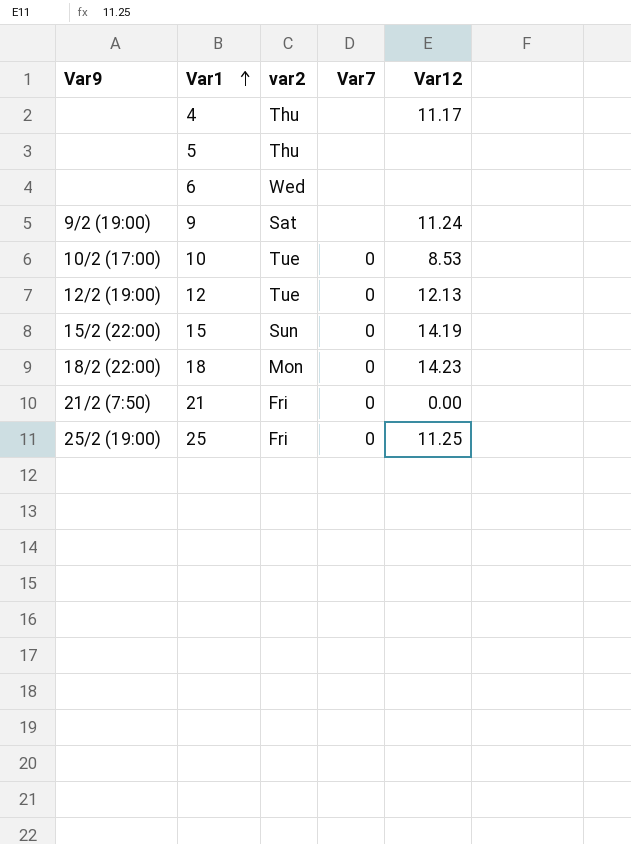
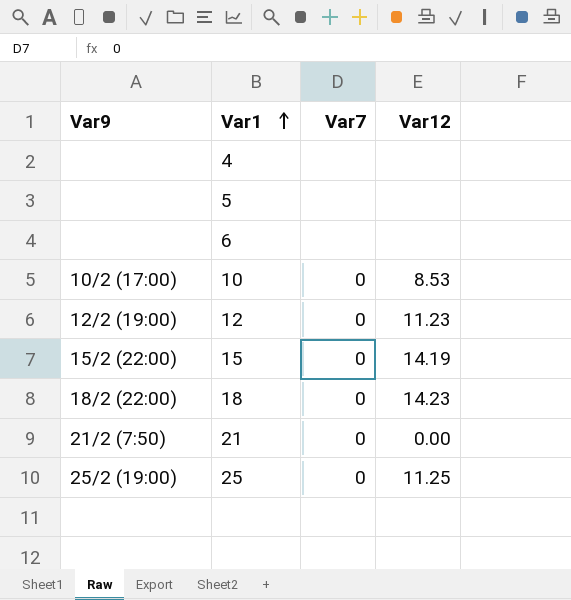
column var2 | position: 3 -> none
row 9: 9/2 (19:00) | Sat | none | 11.24 -> none
4 | Var12: 11.17 -> none
12 | Var12: 12.13 -> 11.23

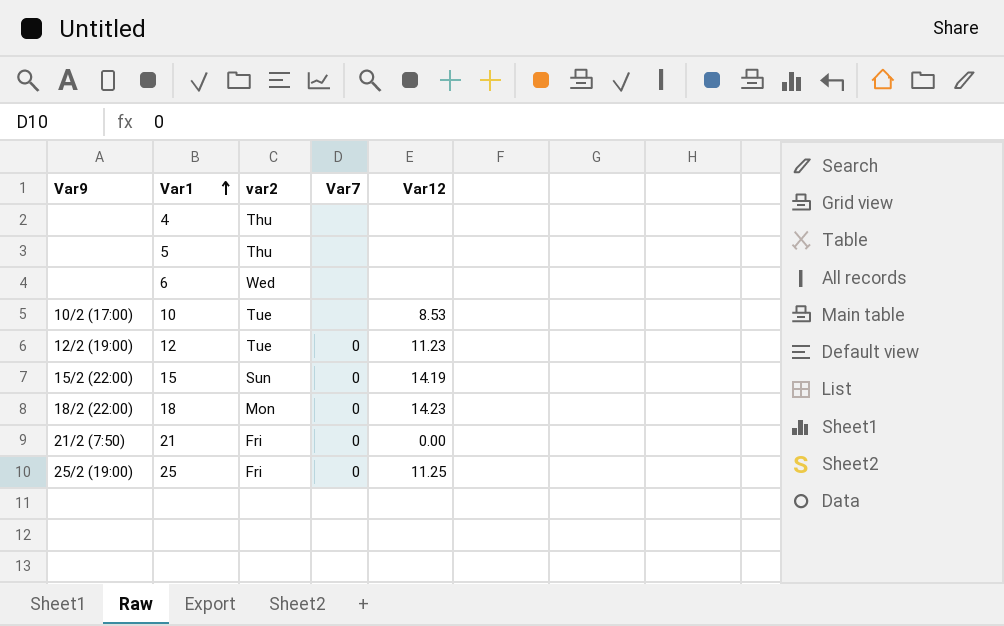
column var2 | position: none -> 3
10 | Var7: 0 -> none

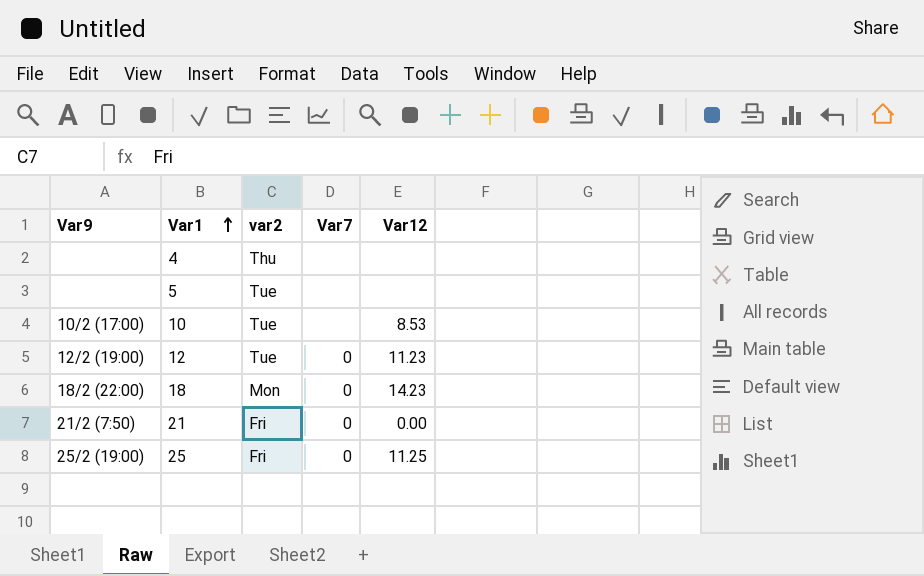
row 6: none | Wed | none | none -> none
row 15: 15/2 (22:00) | Sun | 0 | 14.19 -> none
5 | var2: Thu -> Tue

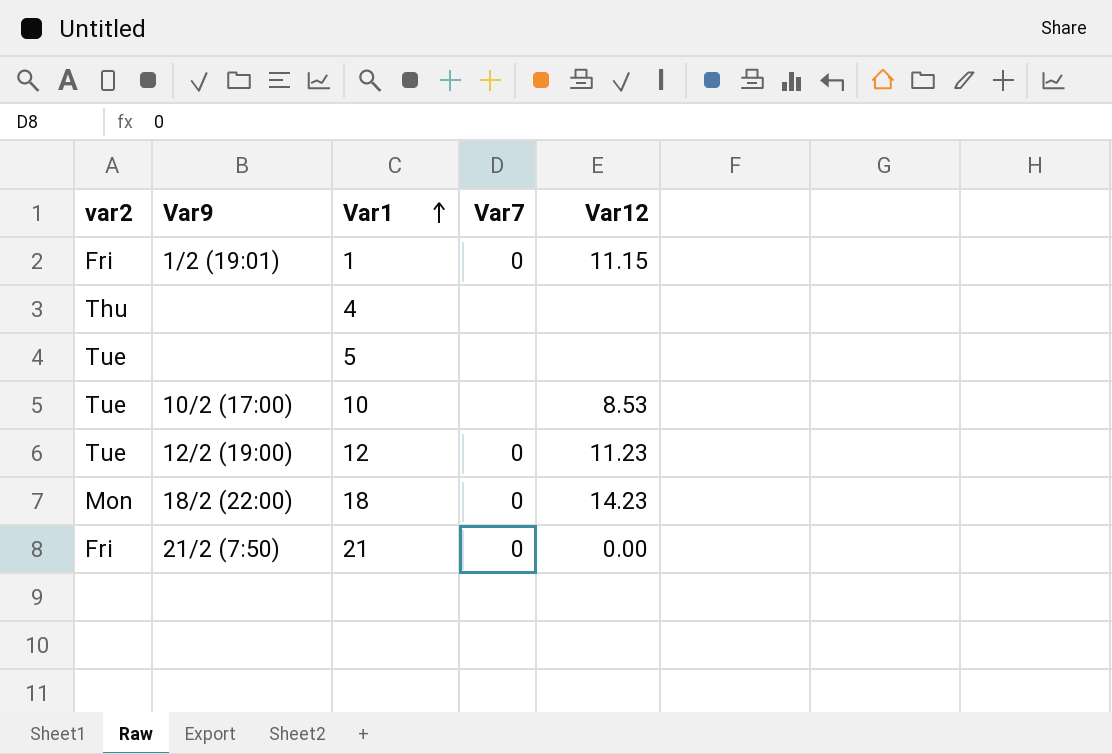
column var2 | position: 3 -> 1
row 25: 25/2 (19:00) | Fri | 0 | 11.25 -> none
row 1: none -> Fri | 1/2 (19:01) | 0 | 11.15

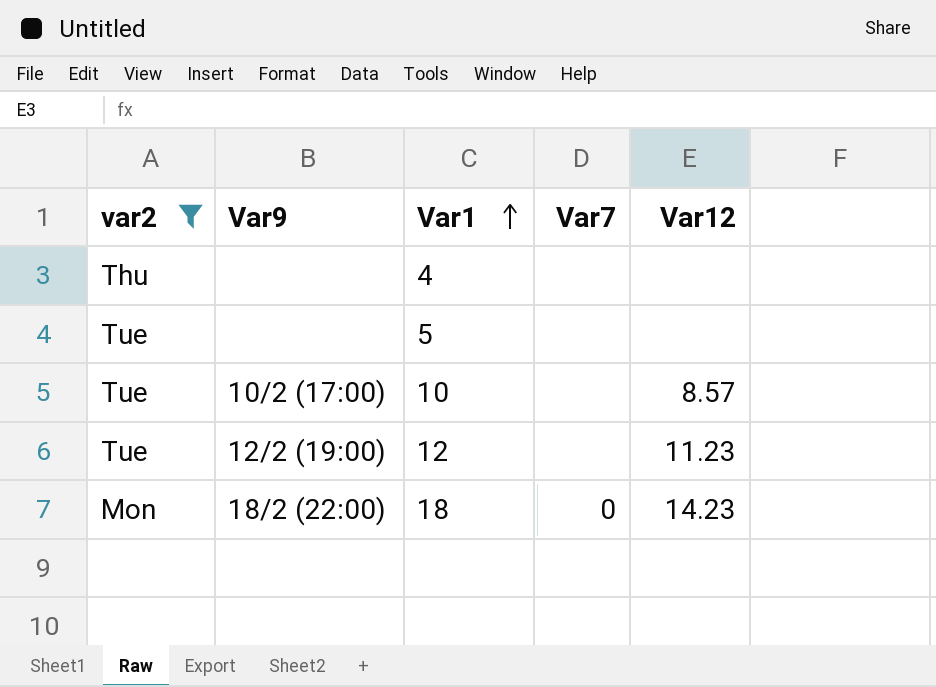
filter: none -> var2 != Fri
10 | Var12: 8.53 -> 8.57
12 | Var7: 0 -> none

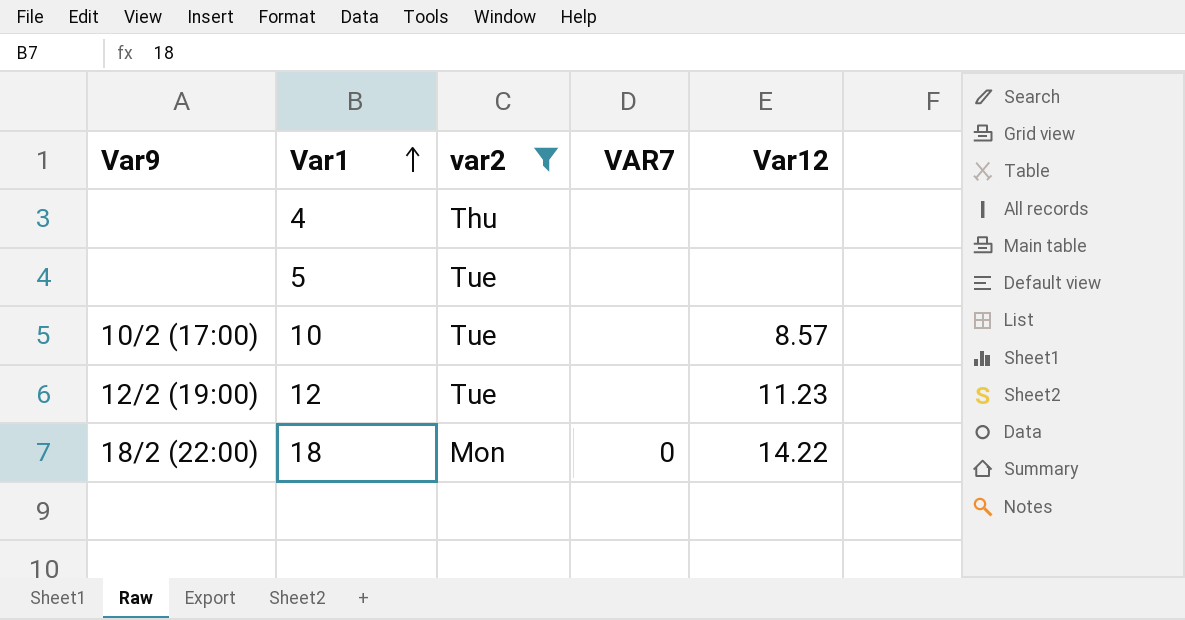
column var2 | position: 1 -> 3
column name: Var7 -> VAR7
18 | Var12: 14.23 -> 14.22

